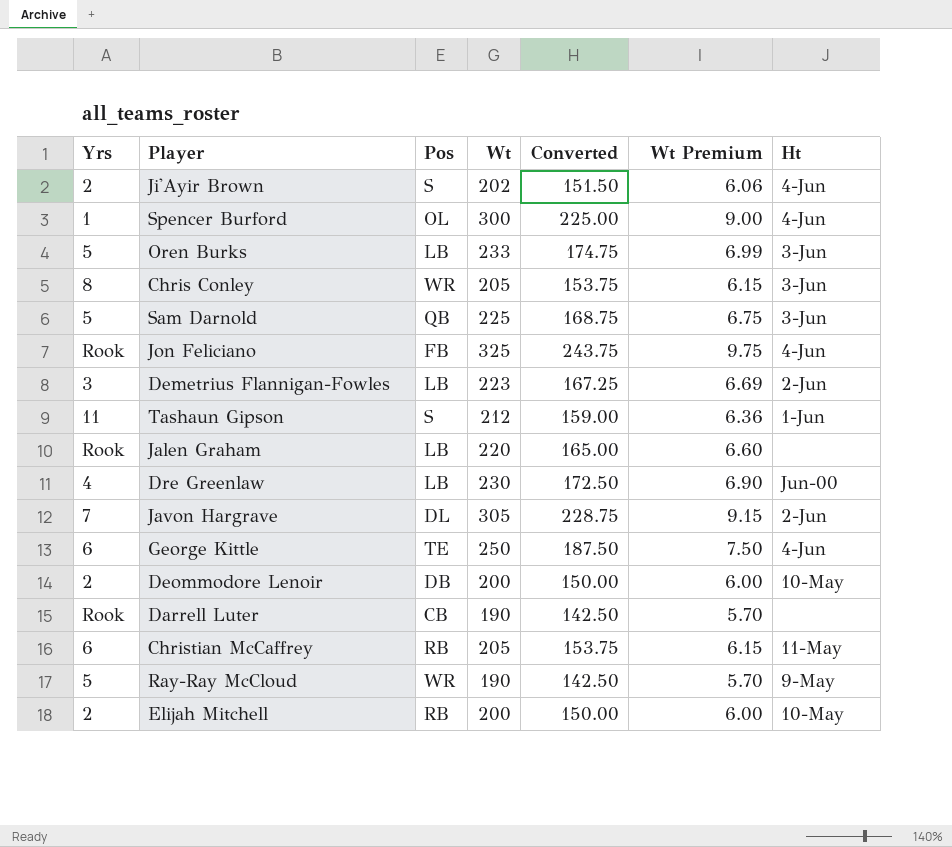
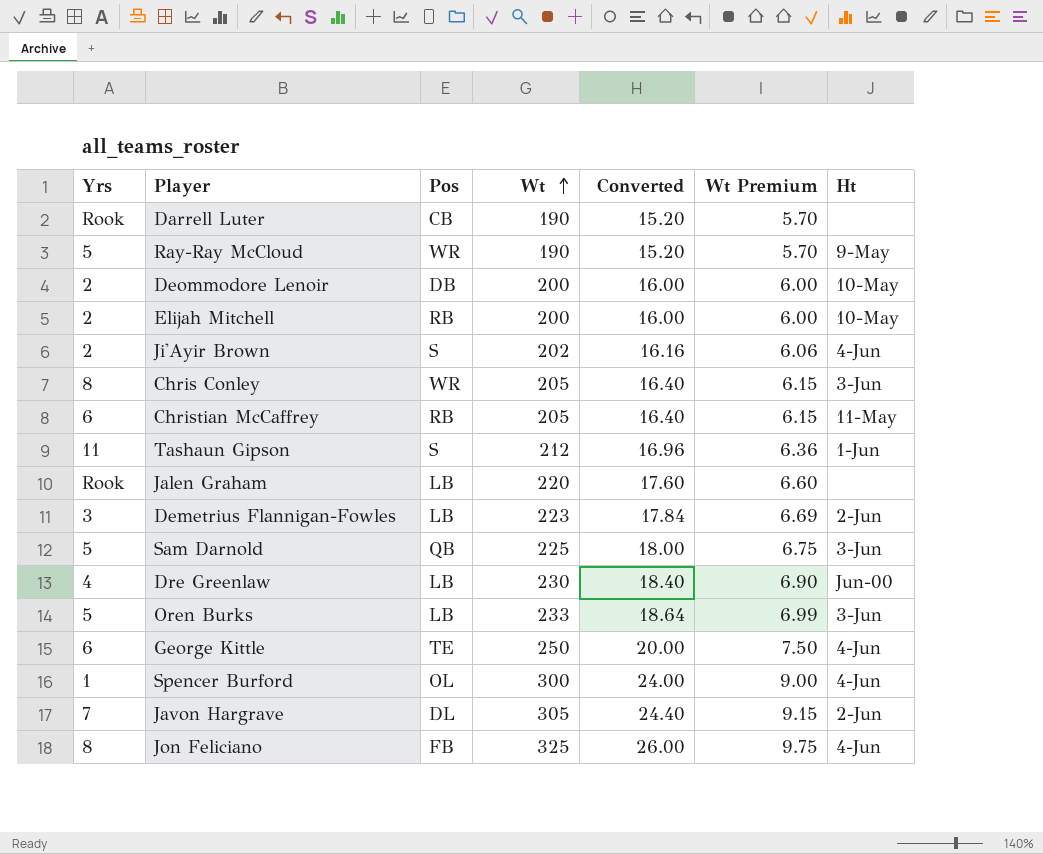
row order: none -> Wt ascending
column Converted | formula: [Wt] * 0.75 -> [Wt] * 0.08
Jon Feliciano | Yrs: Rook -> 8

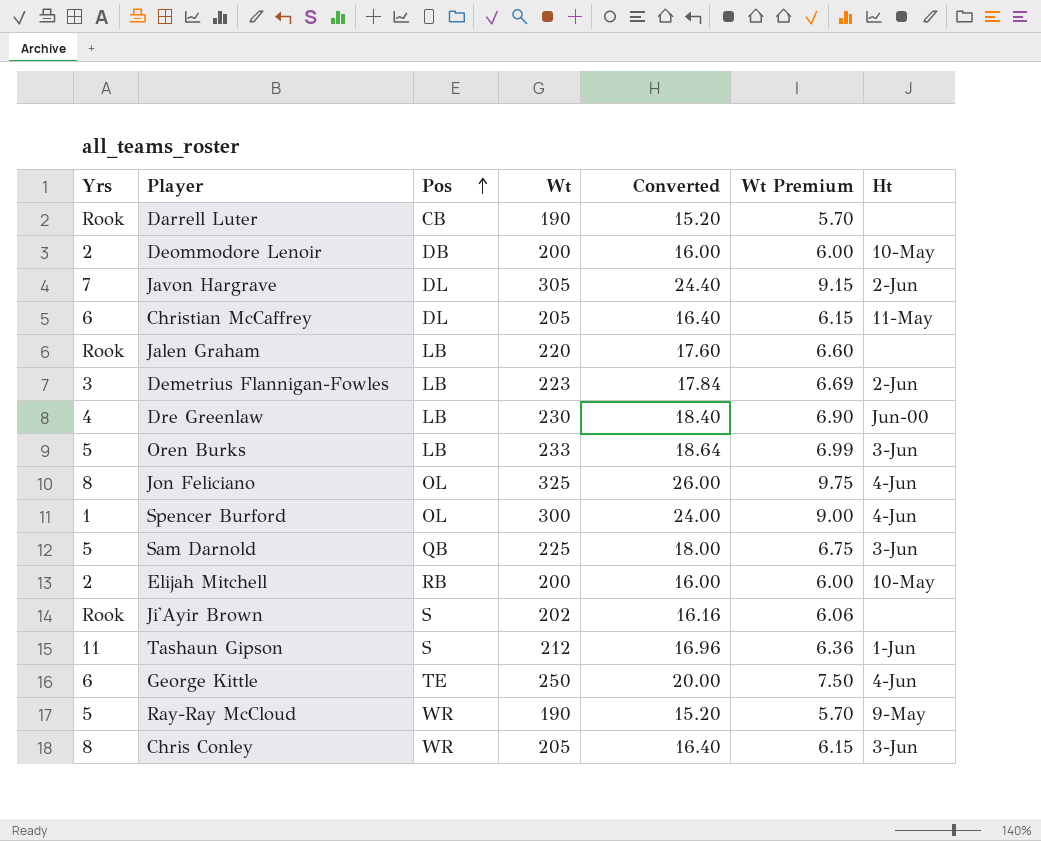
row order: Wt ascending -> Pos ascending
Christian McCaffrey | Pos: RB -> DL
Jon Feliciano | Pos: FB -> OL
Ji'Ayir Brown | Yrs: 2 -> Rook
Ji'Ayir Brown | Ht: 4-Jun -> none

